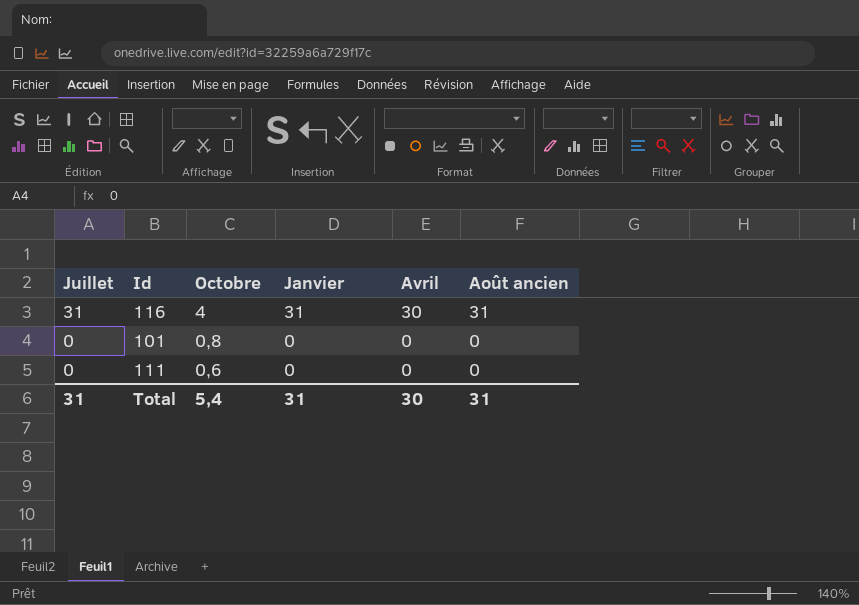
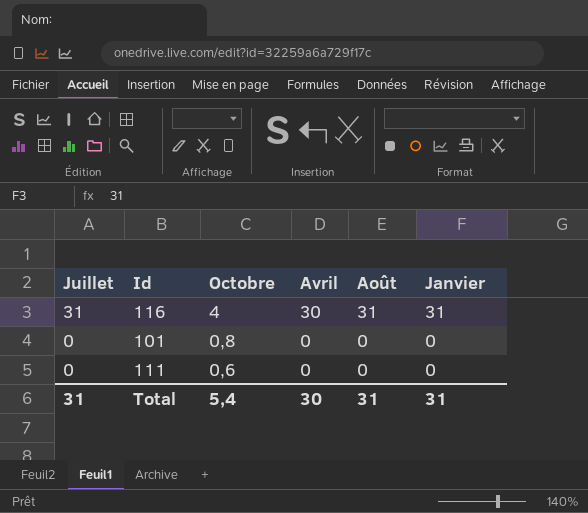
column name: Août ancien -> Août
column Janvier | position: 4 -> 6

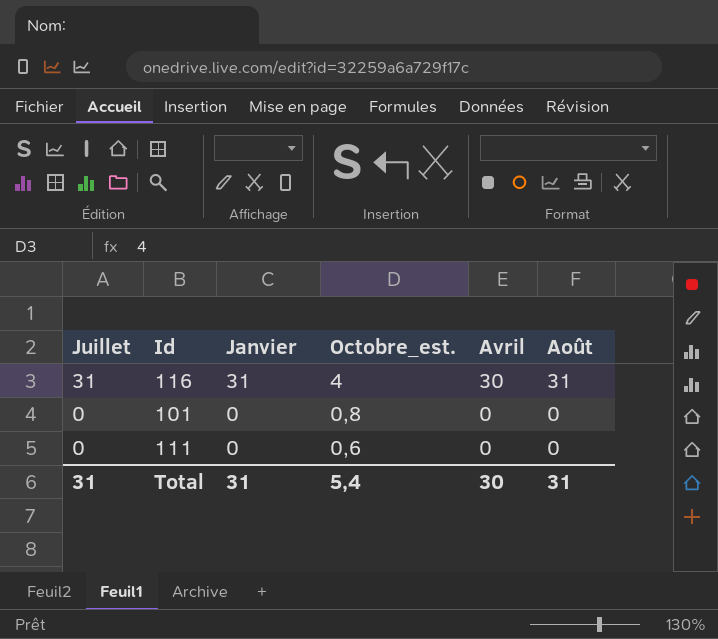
column Janvier | position: 6 -> 3
column name: Octobre -> Octobre_est.

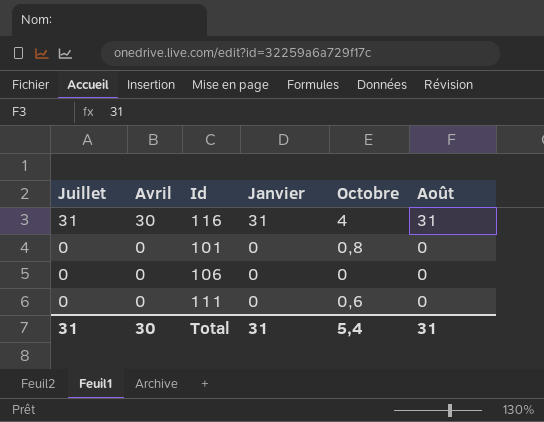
column Avril | position: 5 -> 2
column name: Octobre_est. -> Octobre
row 106: none -> 0 | 0 | 0 | 0 | 0

